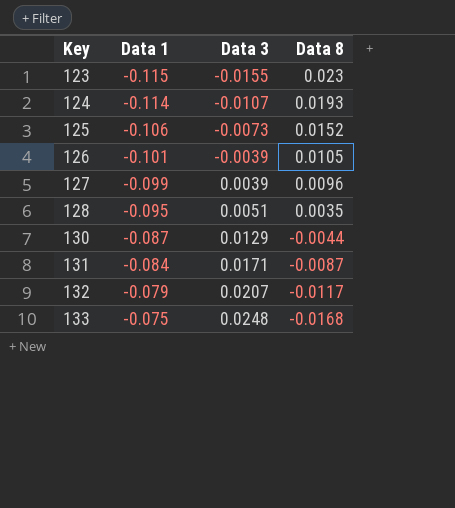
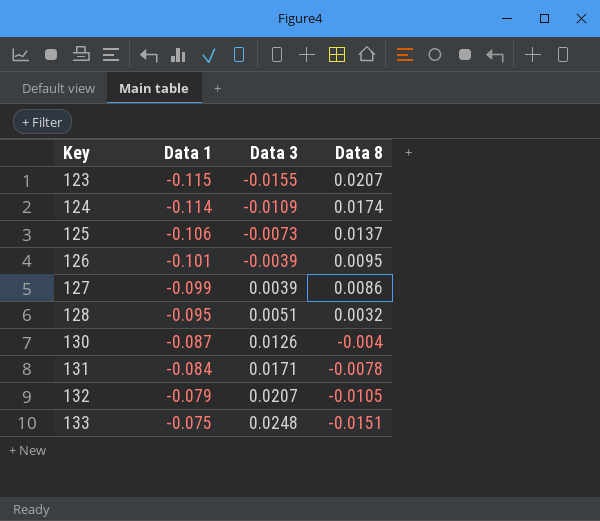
123 | Data 8: 0.023 -> 0.0207
124 | Data 3: -0.0107 -> -0.0109
124 | Data 8: 0.0193 -> 0.0174
125 | Data 8: 0.0152 -> 0.0137
126 | Data 8: 0.0105 -> 0.0095
127 | Data 8: 0.0096 -> 0.0086
128 | Data 8: 0.0035 -> 0.0032
130 | Data 3: 0.0129 -> 0.0126
130 | Data 8: -0.0044 -> -0.004
131 | Data 8: -0.0087 -> -0.0078
132 | Data 8: -0.0117 -> -0.0105
133 | Data 8: -0.0168 -> -0.0151

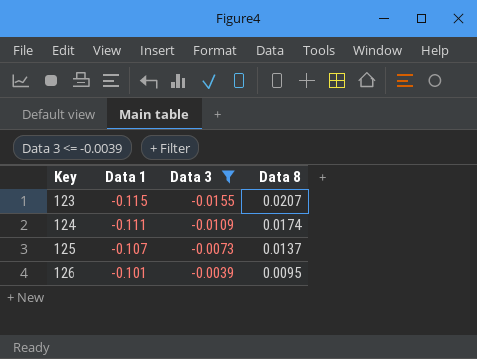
filter: none -> Data 3 <= -0.0039
124 | Data 1: -0.114 -> -0.111
125 | Data 1: -0.106 -> -0.107

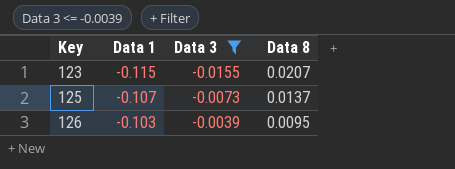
row 124: -0.111 | -0.0109 | 0.0174 -> none
126 | Data 1: -0.101 -> -0.103

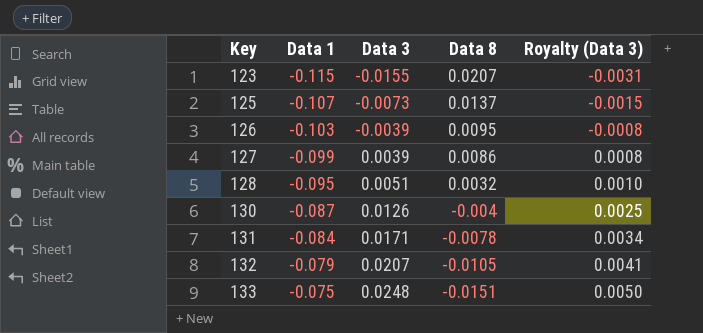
filter: Data 3 <= -0.0039 -> none
column Royalty (Data 3) | formula: none -> [Data 3] * 0.2

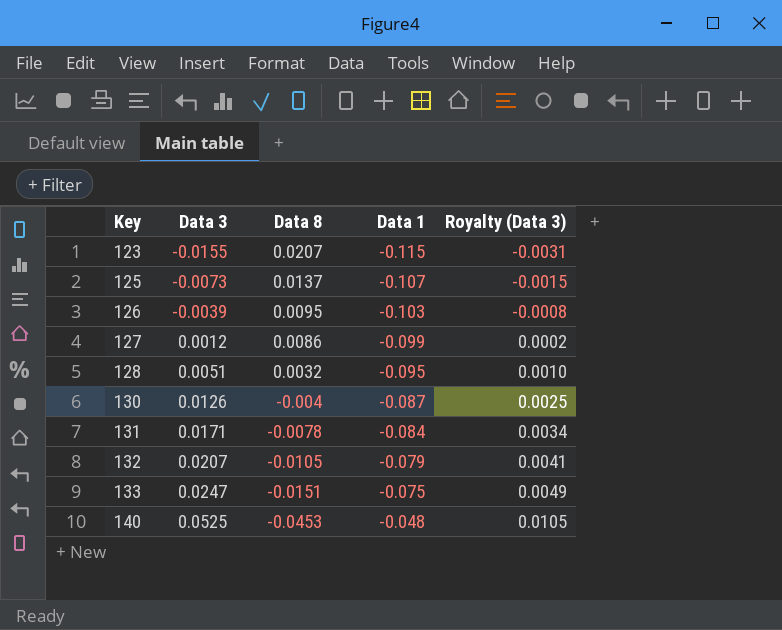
column Data 1 | position: 2 -> 4
127 | Data 3: 0.0039 -> 0.0012
127 | Royalty (Data 3): 0.0008 -> 0.0002
133 | Data 3: 0.0248 -> 0.0247
133 | Royalty (Data 3): 0.0050 -> 0.0049
row 140: none -> 0.0525 | -0.0453 | -0.048 | 0.0105

